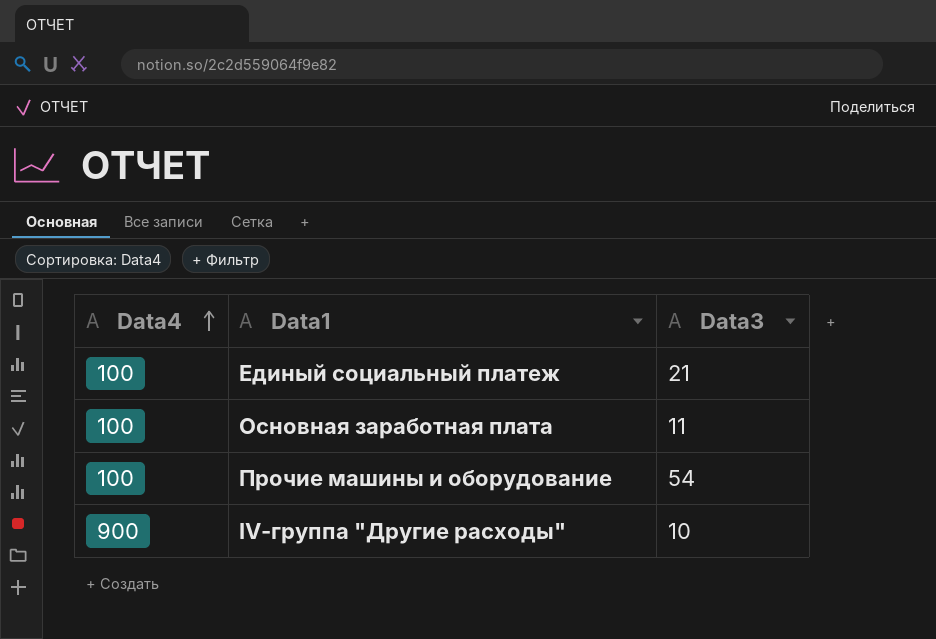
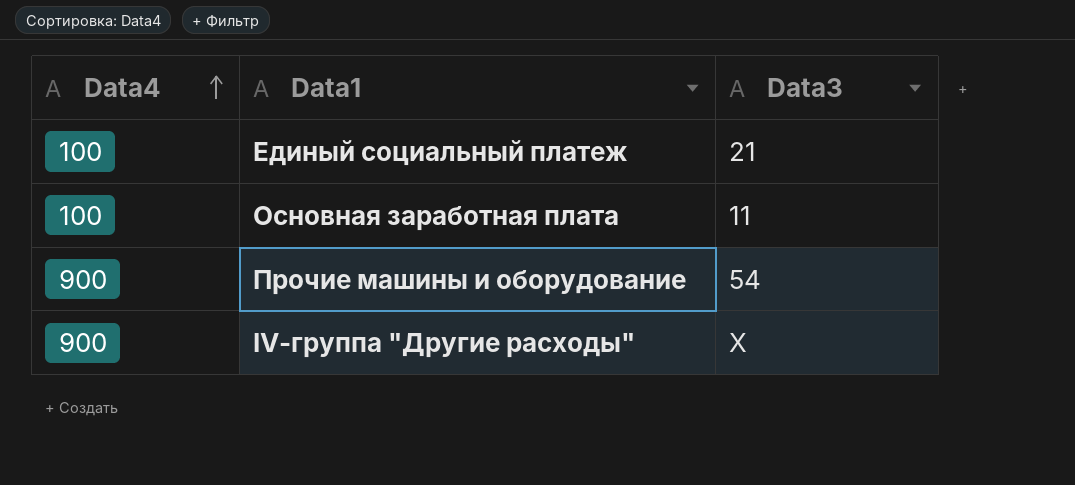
Прочие машины и оборудование | Data4: 100 -> 900
IV-группа "Другие расходы" | Data3: 10 -> X

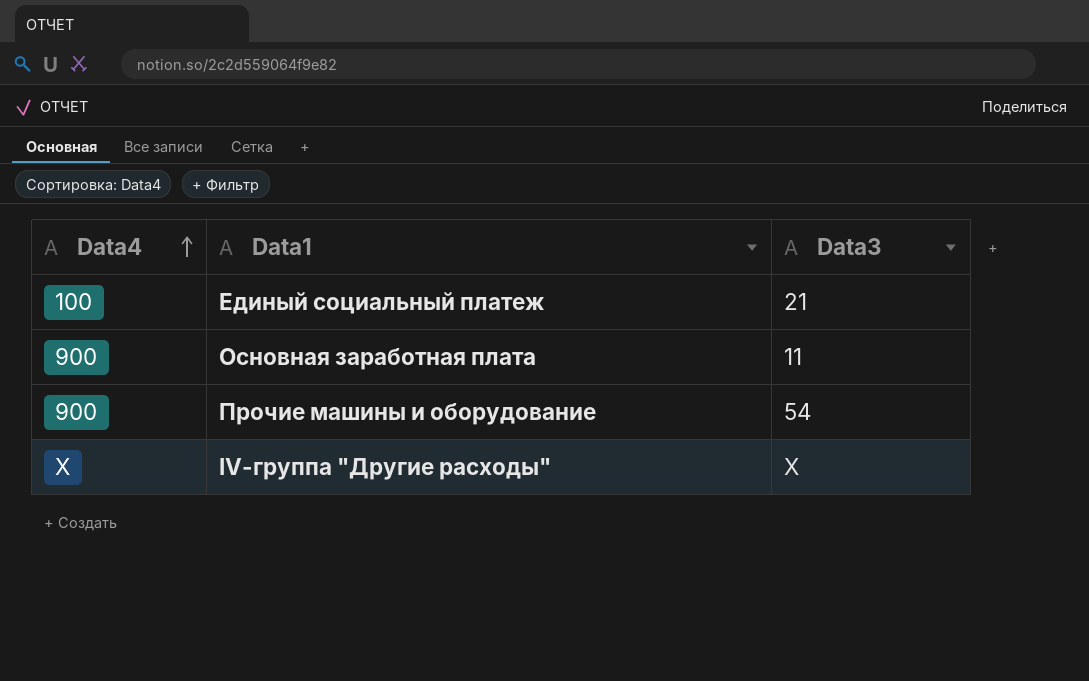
Основная заработная плата | Data4: 100 -> 900
IV-группа "Другие расходы" | Data4: 900 -> X

